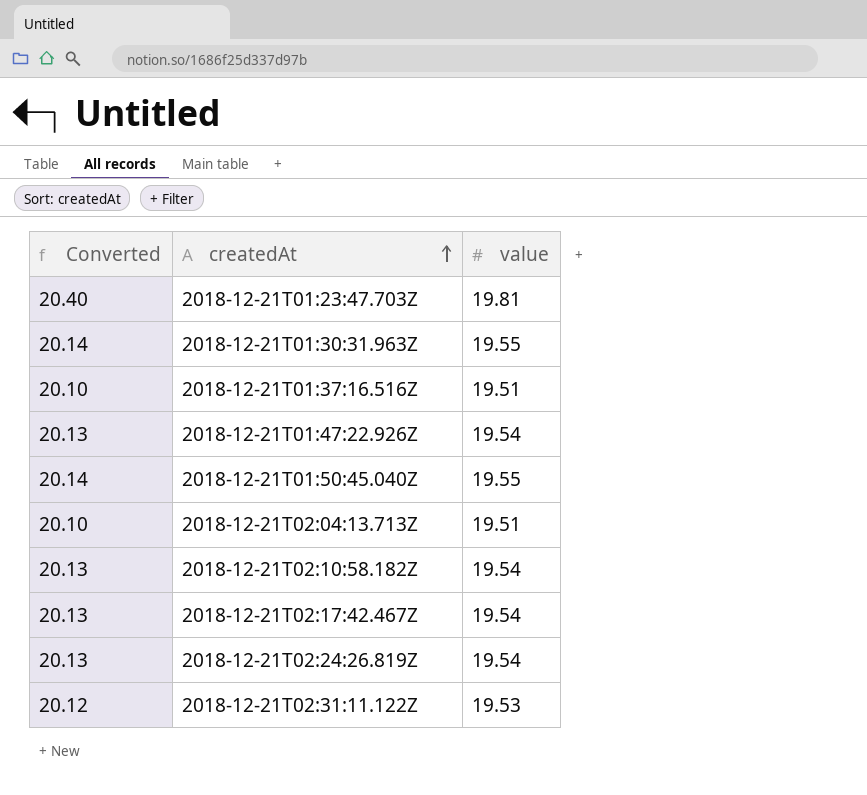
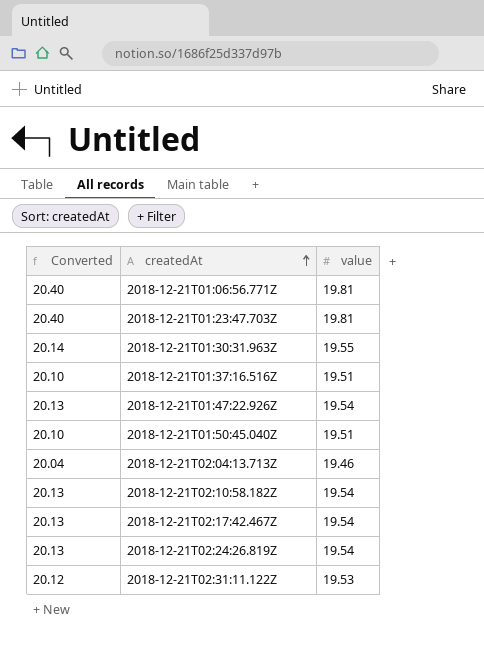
row 2018-12-21T01:06:56.771Z: none -> 20.40 | 19.81
2018-12-21T01:50:45.040Z | Converted: 20.14 -> 20.10
2018-12-21T01:50:45.040Z | value: 19.55 -> 19.51
2018-12-21T02:04:13.713Z | Converted: 20.10 -> 20.04
2018-12-21T02:04:13.713Z | value: 19.51 -> 19.46

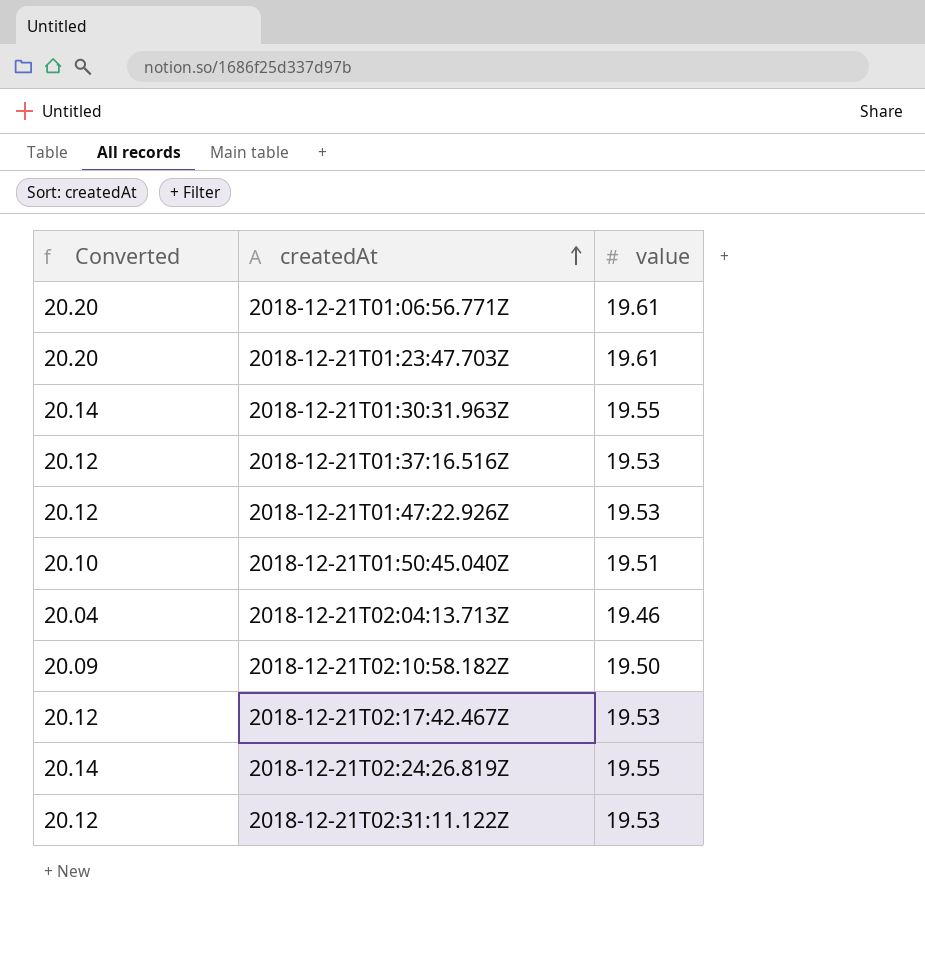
2018-12-21T01:06:56.771Z | Converted: 20.40 -> 20.20
2018-12-21T01:06:56.771Z | value: 19.81 -> 19.61
2018-12-21T01:23:47.703Z | Converted: 20.40 -> 20.20
2018-12-21T01:23:47.703Z | value: 19.81 -> 19.61
2018-12-21T01:37:16.516Z | Converted: 20.10 -> 20.12
2018-12-21T01:37:16.516Z | value: 19.51 -> 19.53
2018-12-21T01:47:22.926Z | Converted: 20.13 -> 20.12
2018-12-21T01:47:22.926Z | value: 19.54 -> 19.53
2018-12-21T02:10:58.182Z | Converted: 20.13 -> 20.09
2018-12-21T02:10:58.182Z | value: 19.54 -> 19.50
2018-12-21T02:17:42.467Z | Converted: 20.13 -> 20.12
2018-12-21T02:17:42.467Z | value: 19.54 -> 19.53
2018-12-21T02:24:26.819Z | Converted: 20.13 -> 20.14
2018-12-21T02:24:26.819Z | value: 19.54 -> 19.55

